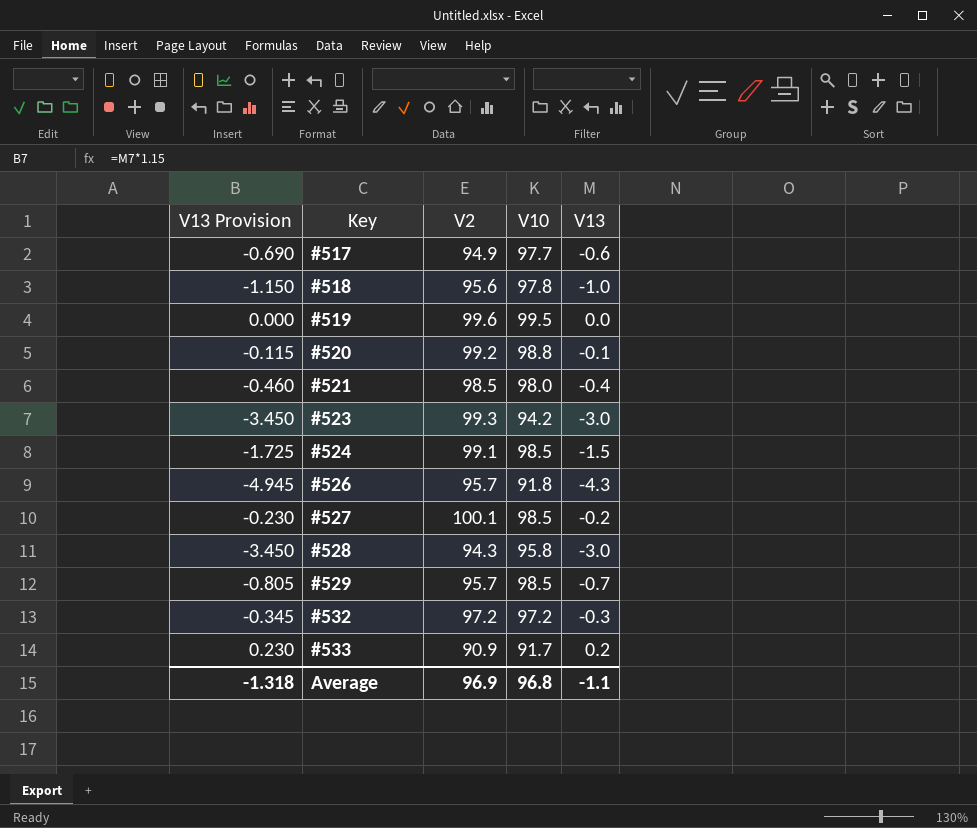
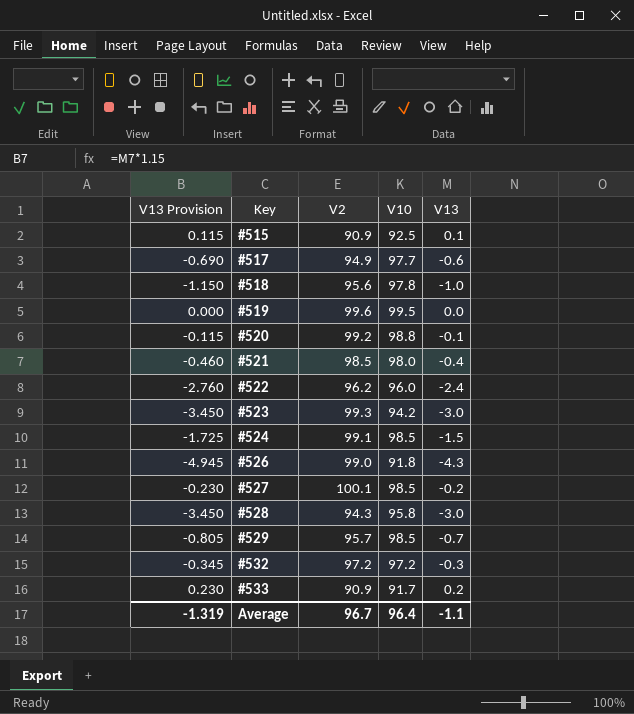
row #515: none -> 0.115 | 90.9 | 92.5 | 0.1
row #522: none -> -2.760 | 96.2 | 96.0 | -2.4
#526 | V2: 95.7 -> 99.0
Average | V13 Provision: -1.318 -> -1.319
Average | V2: 96.9 -> 96.7
Average | V10: 96.8 -> 96.4

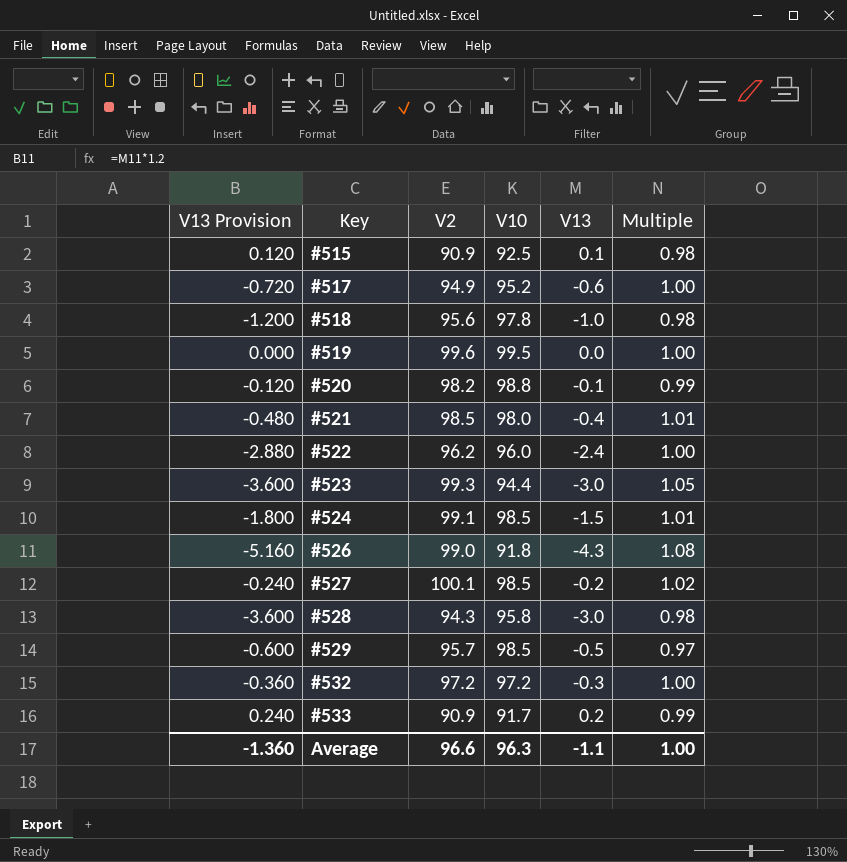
column V13 Provision | formula: [V13] * 1.15 -> [V13] * 1.2
column Multiple | formula: none -> [V2] / [V10]
#517 | V10: 97.7 -> 95.2
#520 | V2: 99.2 -> 98.2
#523 | V10: 94.2 -> 94.4
#529 | V13: -0.7 -> -0.5
Average | V13 Provision: -1.319 -> -1.360
Average | V2: 96.7 -> 96.6
Average | V10: 96.4 -> 96.3

